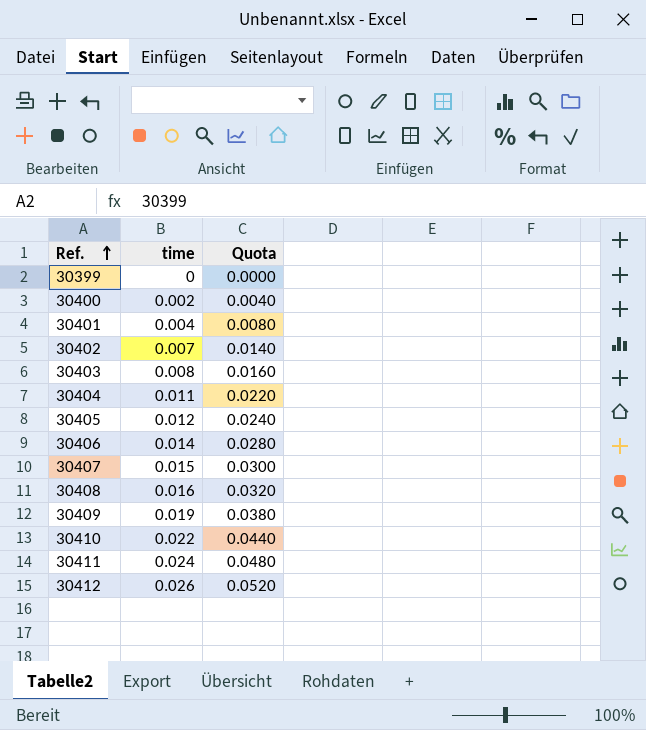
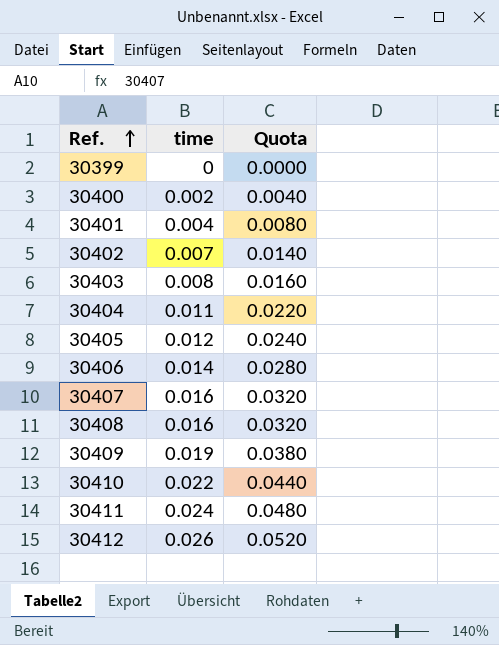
30407 | time: 0.015 -> 0.016
30407 | Quota: 0.0300 -> 0.0320

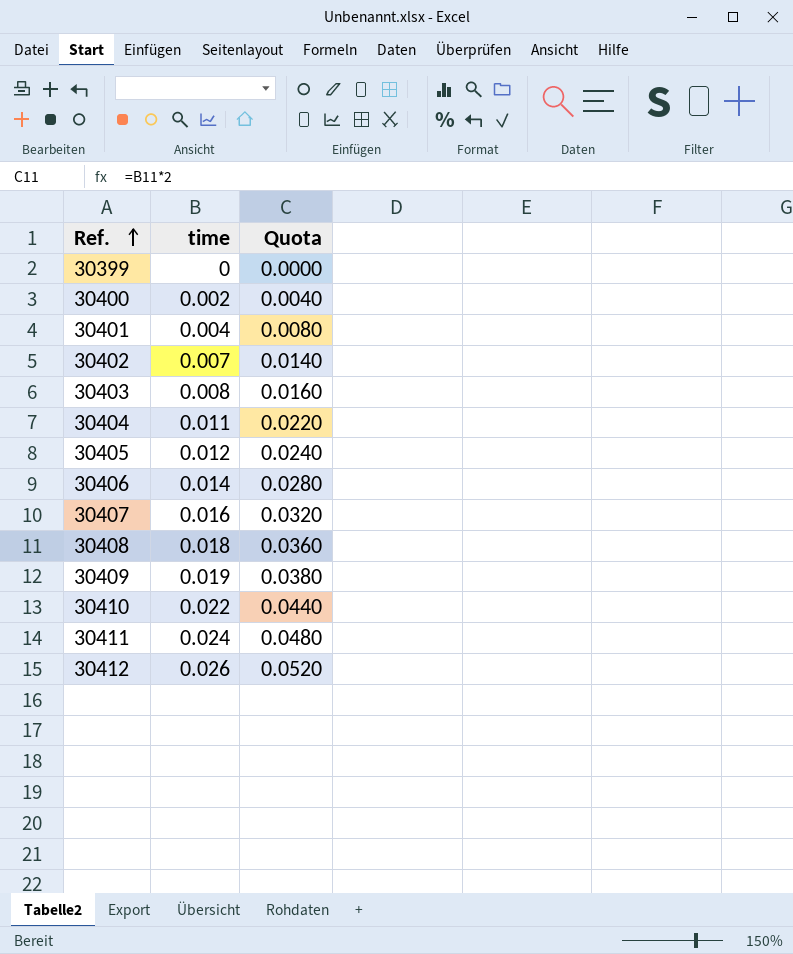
30408 | time: 0.016 -> 0.018
30408 | Quota: 0.0320 -> 0.0360

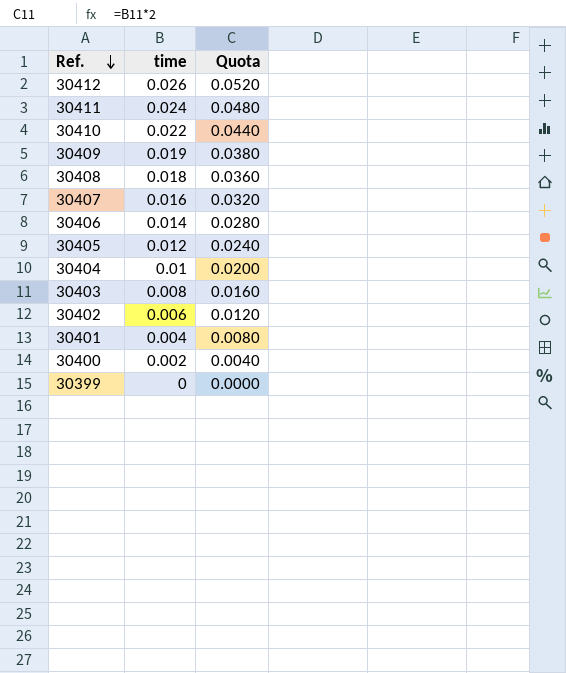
row order: Ref. ascending -> Ref. descending
30404 | time: 0.011 -> 0.01
30404 | Quota: 0.0220 -> 0.0200
30402 | time: 0.007 -> 0.006
30402 | Quota: 0.0140 -> 0.0120

